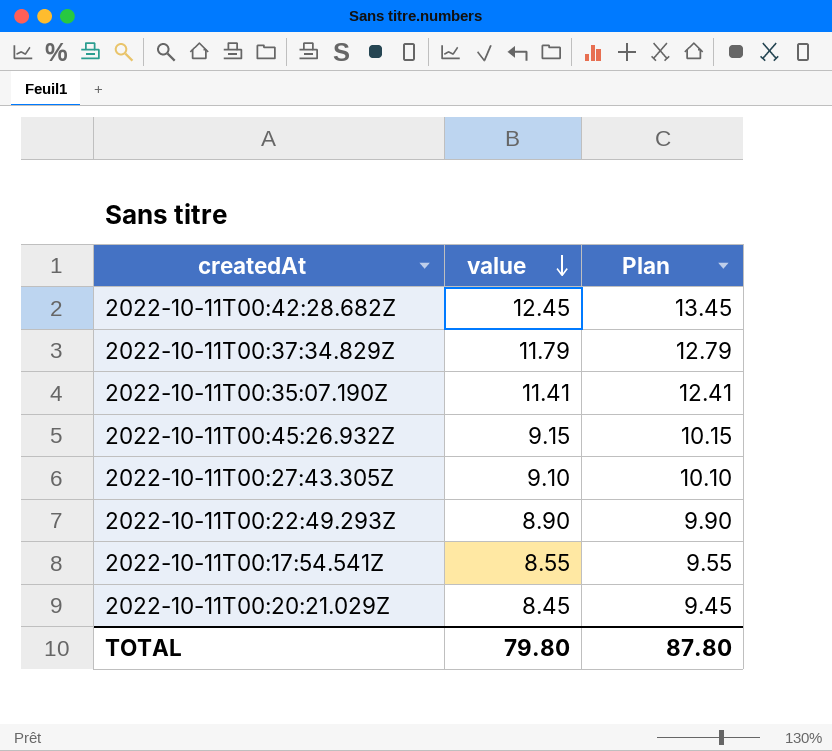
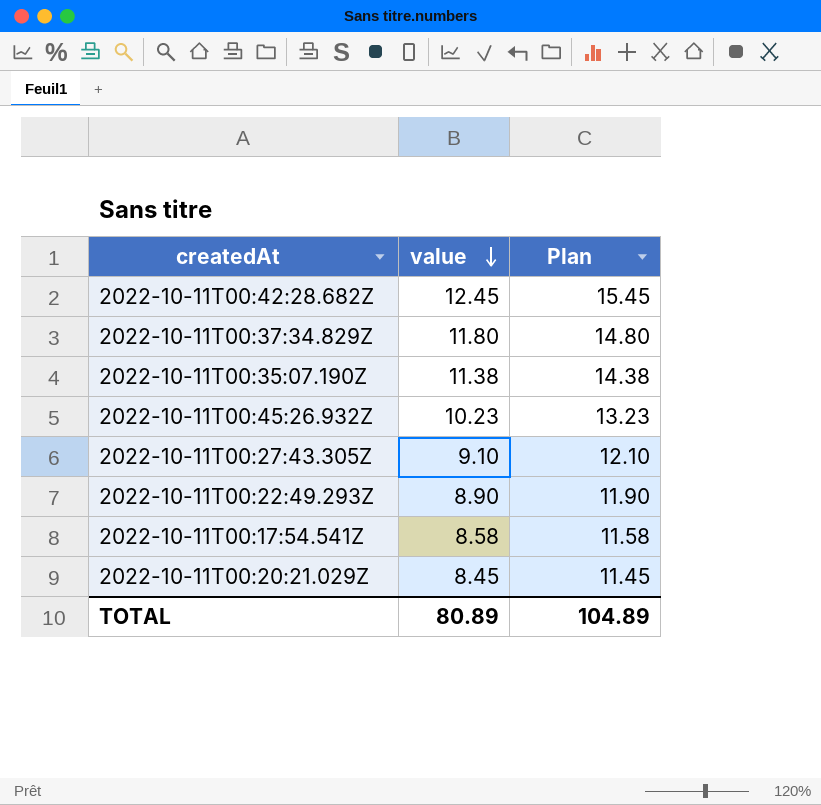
column Plan | formula: [value] + 1 -> [value] + 3
2022-10-11T00:37:34.829Z | value: 11.79 -> 11.80
2022-10-11T00:35:07.190Z | value: 11.41 -> 11.38
2022-10-11T00:45:26.932Z | value: 9.15 -> 10.23
2022-10-11T00:17:54.541Z | value: 8.55 -> 8.58
TOTAL | value: 79.80 -> 80.89
TOTAL | Plan: 87.80 -> 104.89

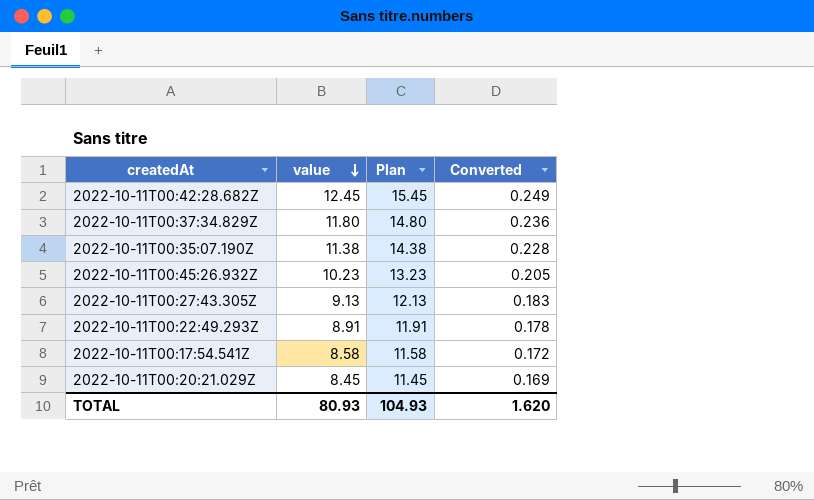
column Converted | formula: none -> [value] * 0.02
2022-10-11T00:27:43.305Z | value: 9.10 -> 9.13
2022-10-11T00:27:43.305Z | Plan: 12.10 -> 12.13
2022-10-11T00:22:49.293Z | value: 8.90 -> 8.91
2022-10-11T00:22:49.293Z | Plan: 11.90 -> 11.91
TOTAL | value: 80.89 -> 80.93
TOTAL | Plan: 104.89 -> 104.93

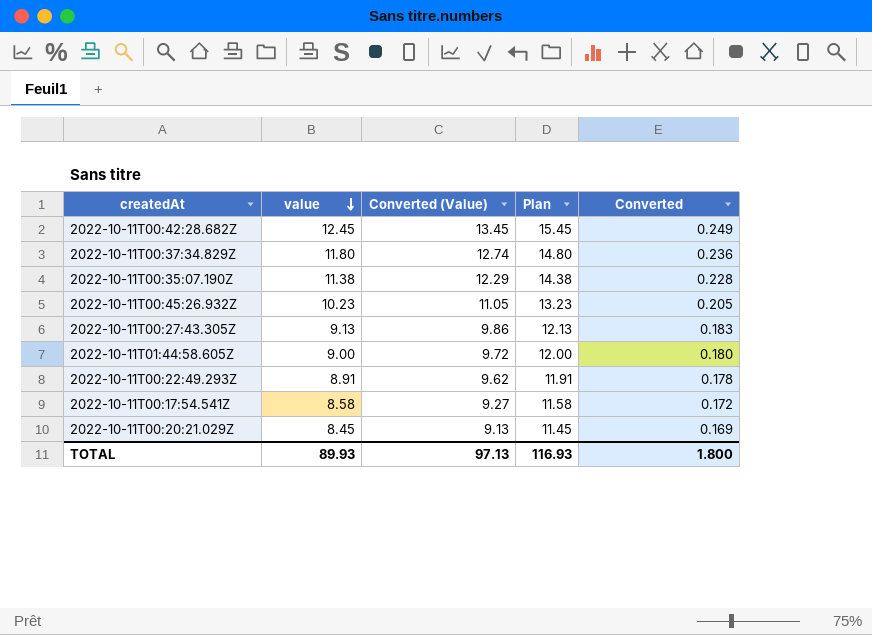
column Converted (Value) | formula: none -> [value] * 1.08
row 2022-10-11T01:44:58.605Z: none -> 9.00 | 9.72 | 12.00 | 0.180
TOTAL | value: 80.93 -> 89.93
TOTAL | Plan: 104.93 -> 116.93
TOTAL | Converted: 1.620 -> 1.800

